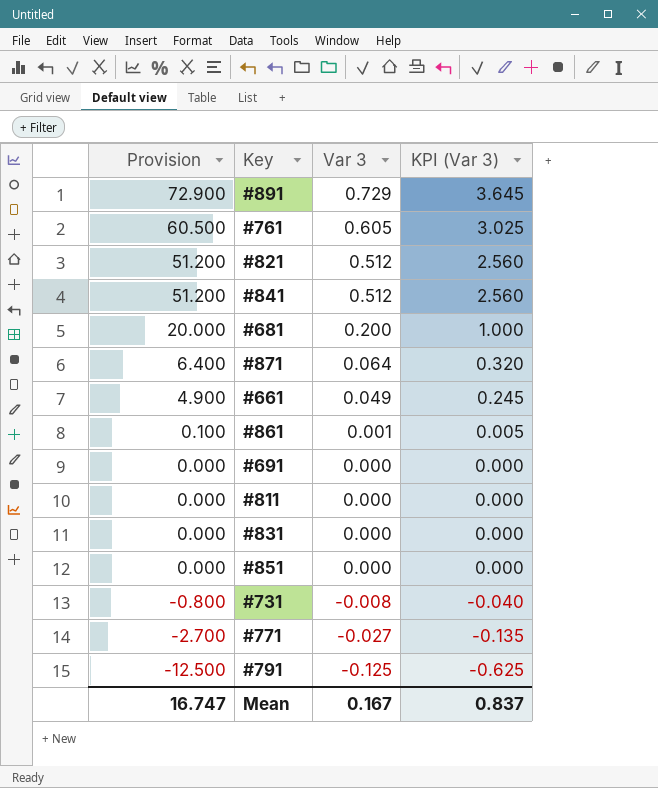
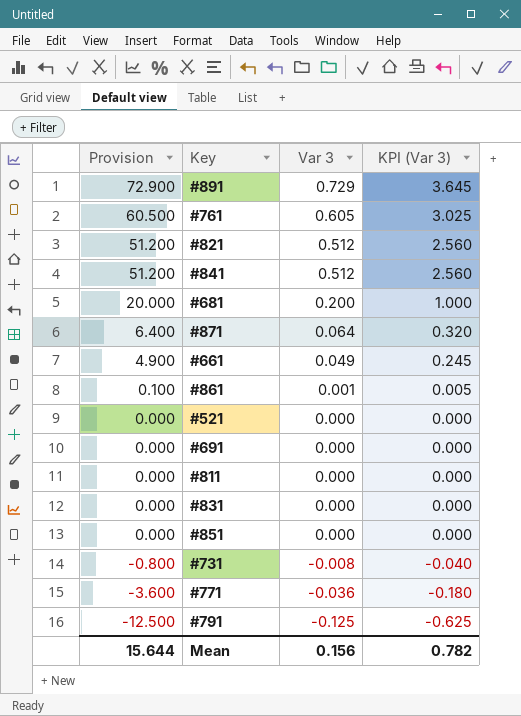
row #521: none -> 0.000 | 0.000 | 0.000
#771 | Provision: -2.700 -> -3.600
#771 | Var 3: -0.027 -> -0.036
#771 | KPI (Var 3): -0.135 -> -0.180
Mean | Provision: 16.747 -> 15.644
Mean | Var 3: 0.167 -> 0.156
Mean | KPI (Var 3): 0.837 -> 0.782

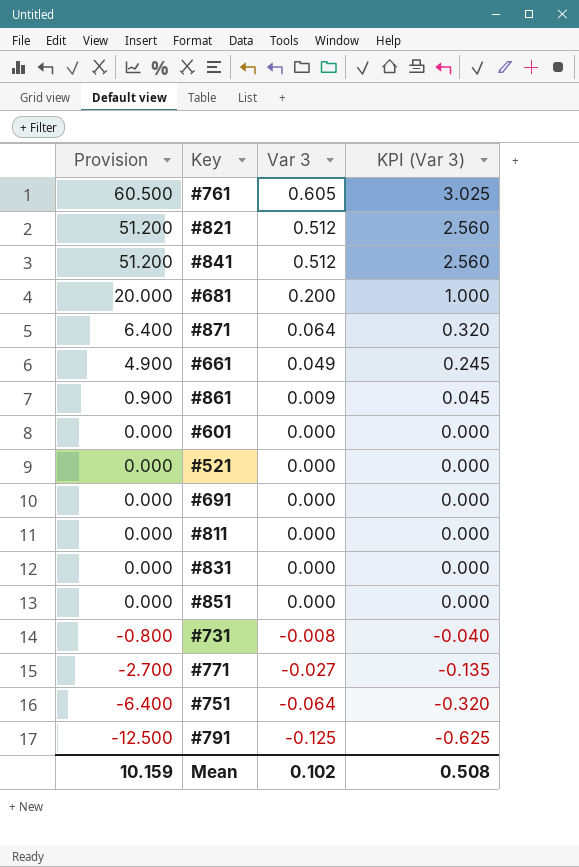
row #891: 72.900 | 0.729 | 3.645 -> none
#861 | Provision: 0.100 -> 0.900
#861 | Var 3: 0.001 -> 0.009
#861 | KPI (Var 3): 0.005 -> 0.045
row #601: none -> 0.000 | 0.000 | 0.000
#771 | Provision: -3.600 -> -2.700
#771 | Var 3: -0.036 -> -0.027
#771 | KPI (Var 3): -0.180 -> -0.135
row #751: none -> -6.400 | -0.064 | -0.320
Mean | Provision: 15.644 -> 10.159
Mean | Var 3: 0.156 -> 0.102
Mean | KPI (Var 3): 0.782 -> 0.508

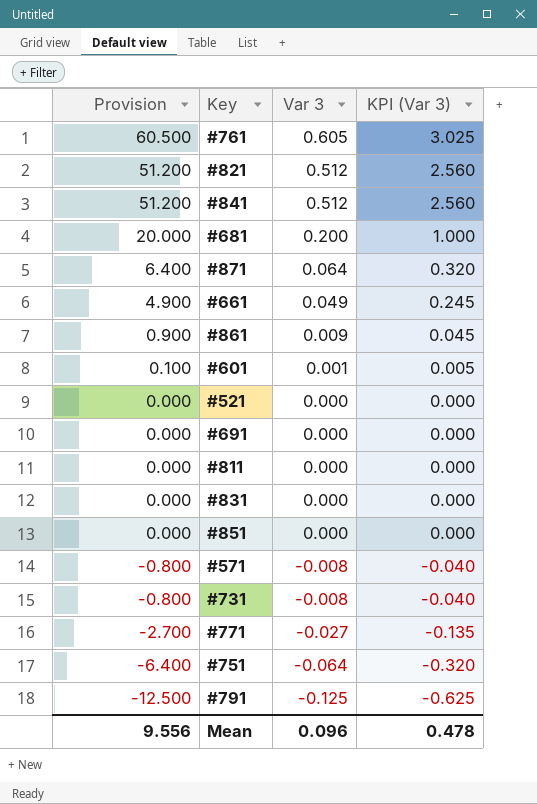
#601 | Provision: 0.000 -> 0.100
#601 | Var 3: 0.000 -> 0.001
#601 | KPI (Var 3): 0.000 -> 0.005
row #571: none -> -0.800 | -0.008 | -0.040
Mean | Provision: 10.159 -> 9.556
Mean | Var 3: 0.102 -> 0.096
Mean | KPI (Var 3): 0.508 -> 0.478

